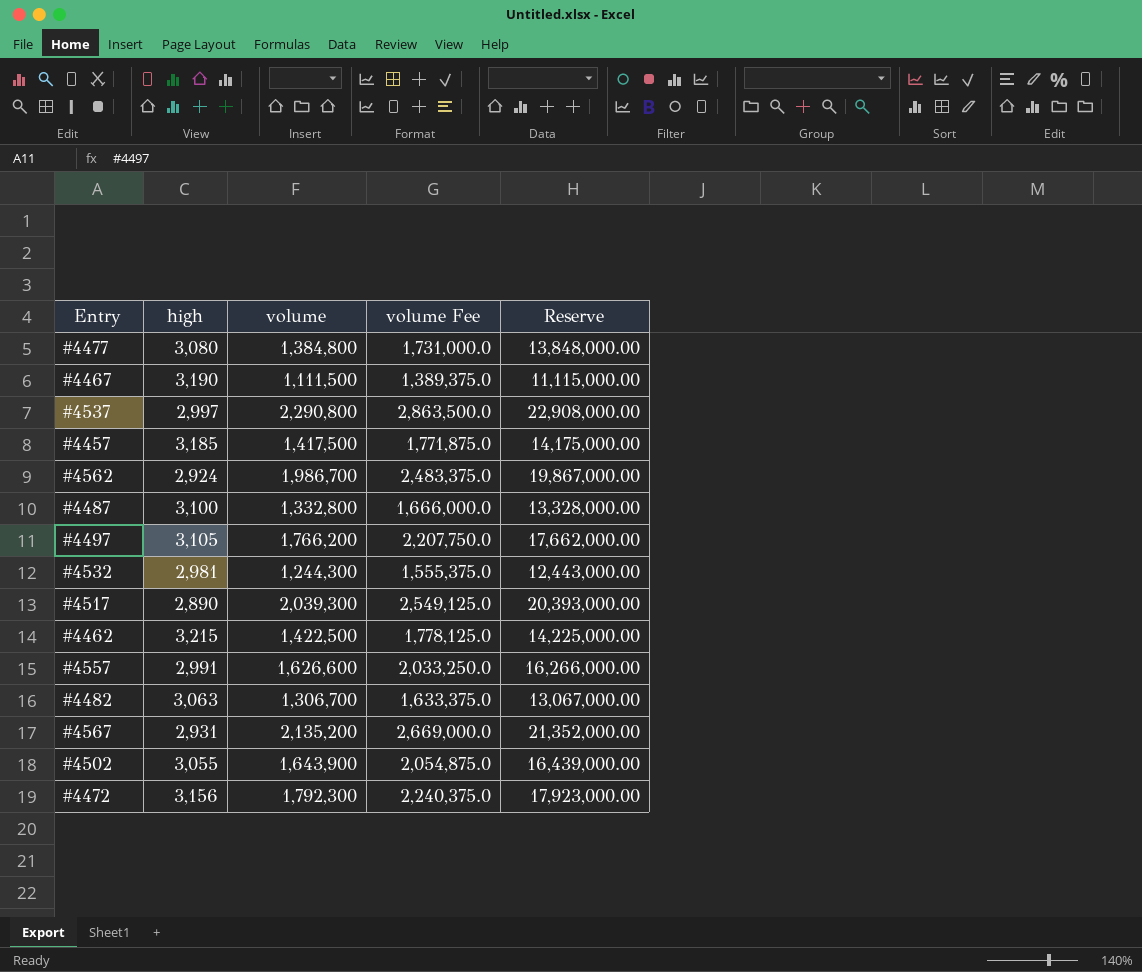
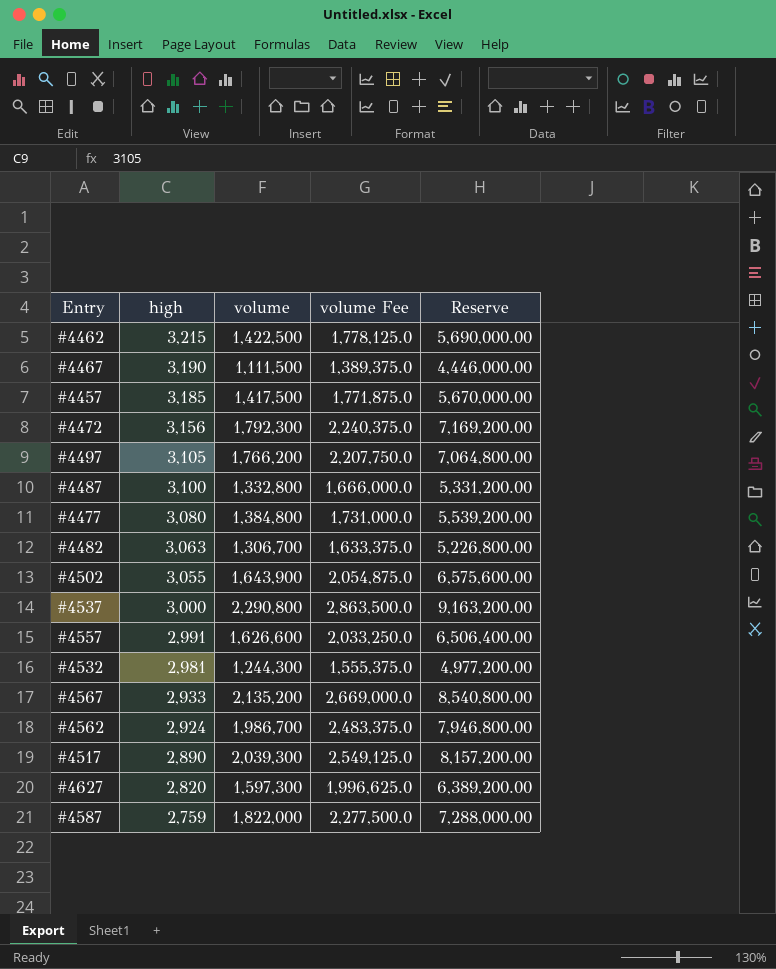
row order: none -> high descending
column Reserve | formula: [volume] * 10 -> [volume] * 4
#4537 | high: 2,997 -> 3,000
#4567 | high: 2,931 -> 2,933
row #4627: none -> 2,820 | 1,597,300 | 1,996,625.0 | 6,389,200.00
row #4587: none -> 2,759 | 1,822,000 | 2,277,500.0 | 7,288,000.00

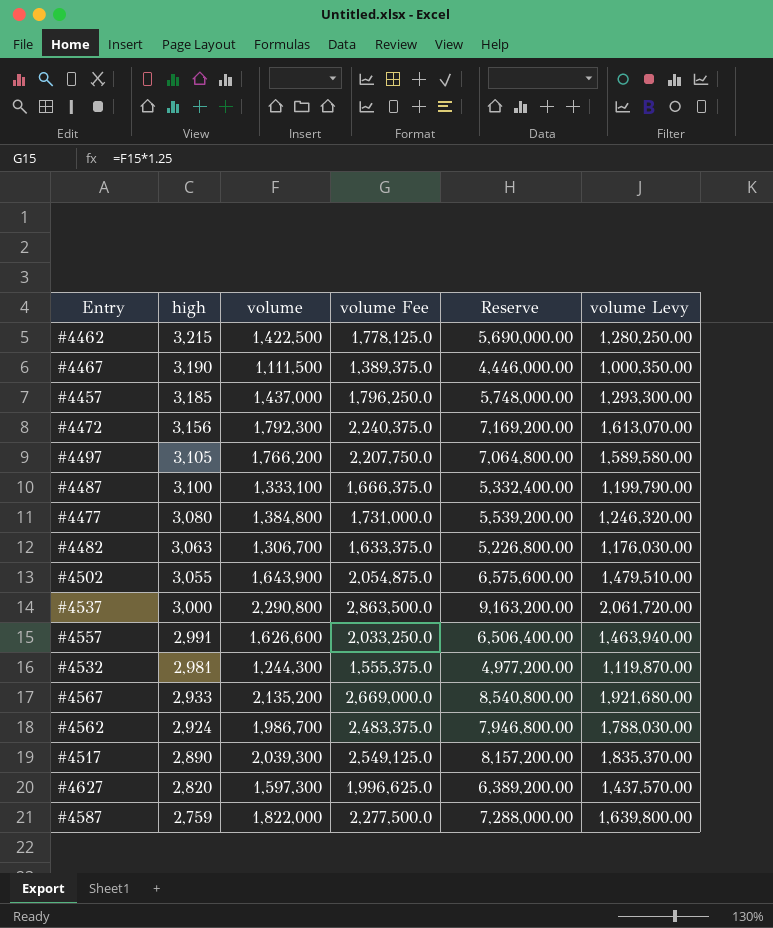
column volume Levy | formula: none -> [volume] * 0.9
#4457 | volume: 1,417,500 -> 1,437,000
#4457 | volume Fee: 1,771,875.0 -> 1,796,250.0
#4457 | Reserve: 5,670,000.00 -> 5,748,000.00
#4487 | volume: 1,332,800 -> 1,333,100
#4487 | volume Fee: 1,666,000.0 -> 1,666,375.0
#4487 | Reserve: 5,331,200.00 -> 5,332,400.00

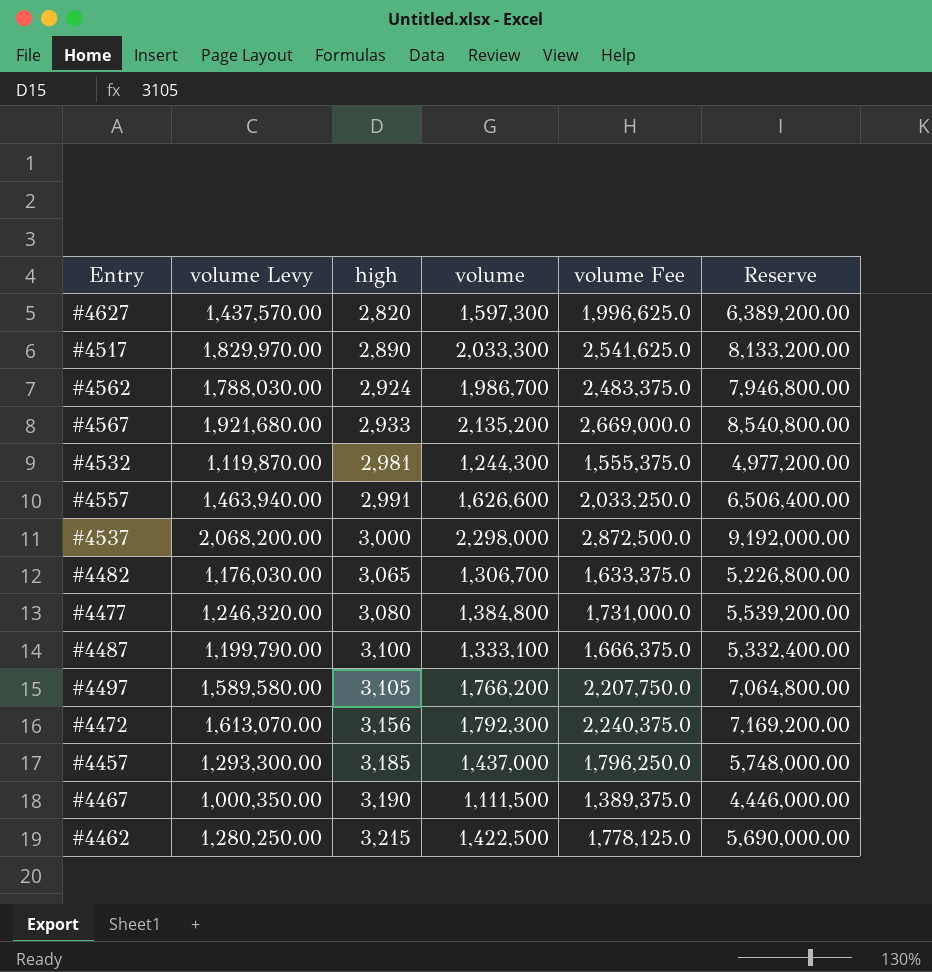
row order: high descending -> high ascending
column volume Levy | position: 6 -> 2
row #4502: 3,055 | 1,643,900 | 2,054,875.0 | 6,575,600.00 | 1,479,510.00 -> none
row #4587: 2,759 | 1,822,000 | 2,277,500.0 | 7,288,000.00 | 1,639,800.00 -> none
#4517 | volume Levy: 1,835,370.00 -> 1,829,970.00
#4517 | volume: 2,039,300 -> 2,033,300
#4517 | volume Fee: 2,549,125.0 -> 2,541,625.0
#4517 | Reserve: 8,157,200.00 -> 8,133,200.00
#4537 | volume Levy: 2,061,720.00 -> 2,068,200.00
#4537 | volume: 2,290,800 -> 2,298,000
#4537 | volume Fee: 2,863,500.0 -> 2,872,500.0
#4537 | Reserve: 9,163,200.00 -> 9,192,000.00
#4482 | high: 3,063 -> 3,065

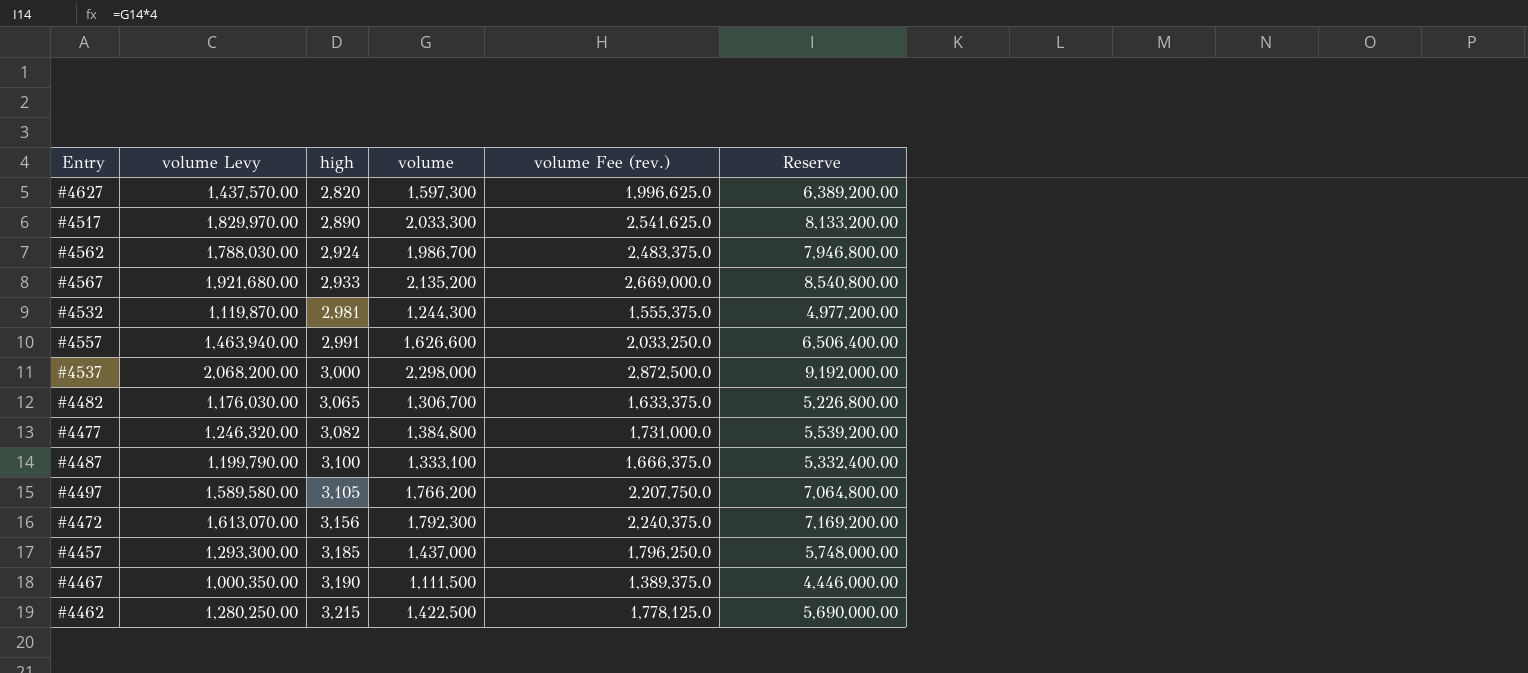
column name: volume Fee -> volume Fee (rev.)
#4477 | high: 3,080 -> 3,082

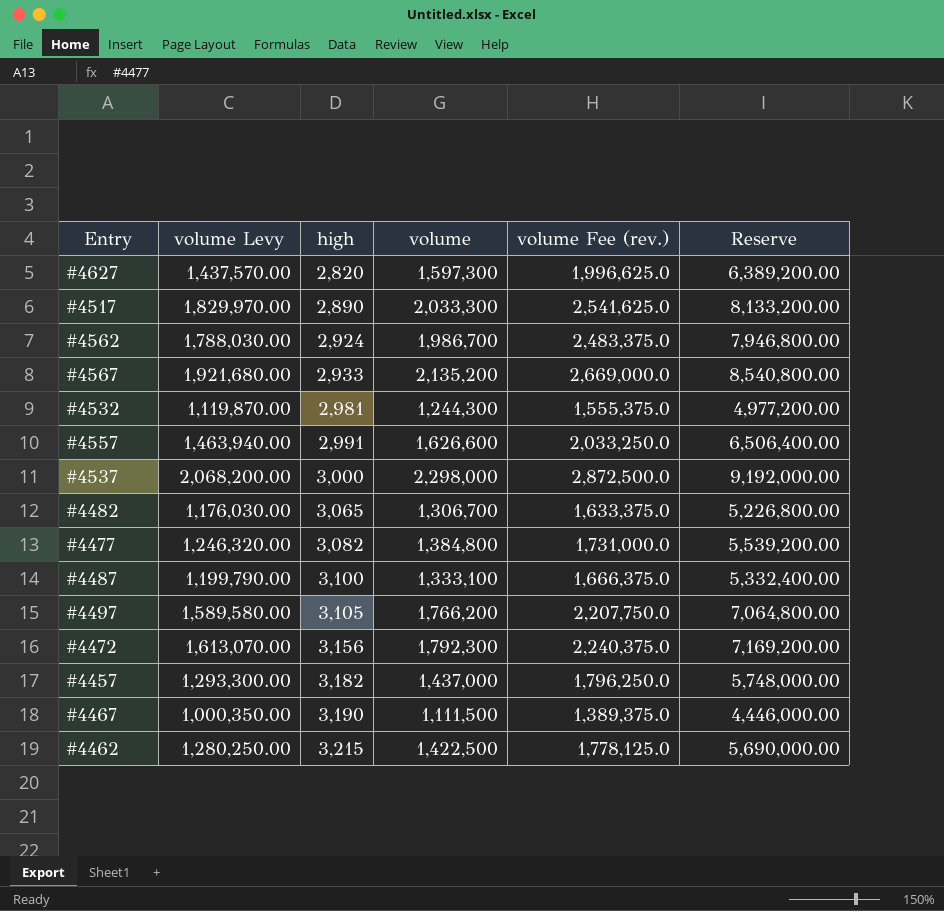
#4457 | high: 3,185 -> 3,182

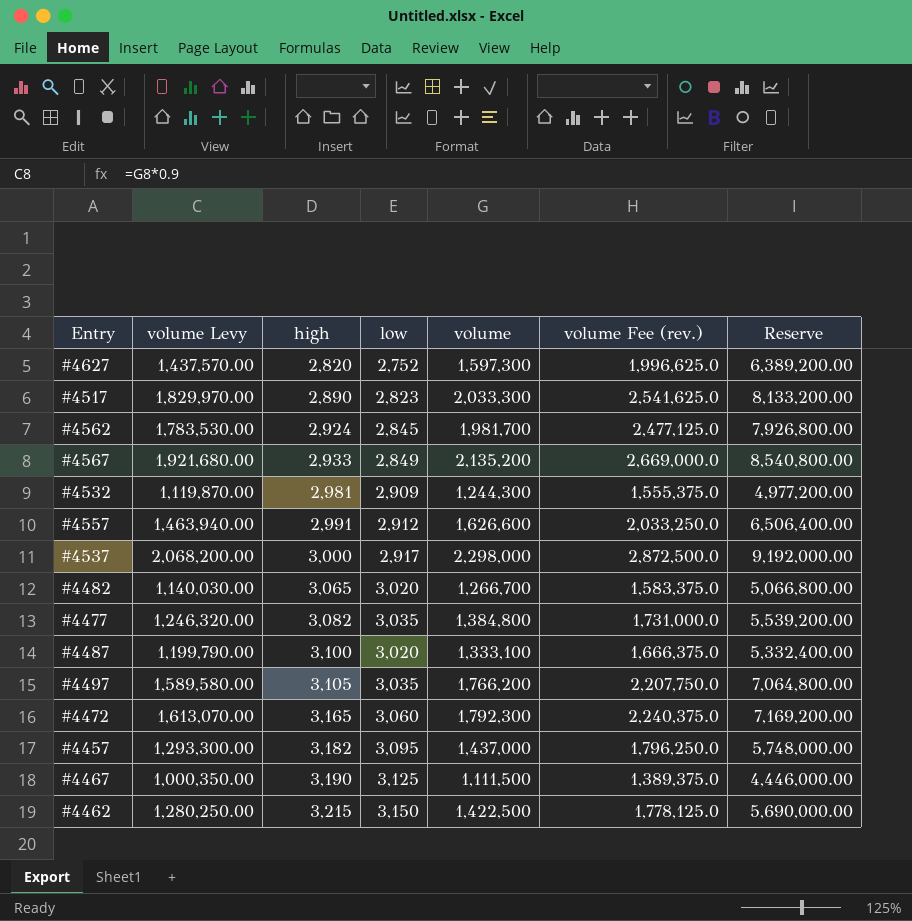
column low | position: none -> 4
#4562 | volume Levy: 1,788,030.00 -> 1,783,530.00
#4562 | volume: 1,986,700 -> 1,981,700
#4562 | volume Fee (rev.): 2,483,375.0 -> 2,477,125.0
#4562 | Reserve: 7,946,800.00 -> 7,926,800.00
#4482 | volume Levy: 1,176,030.00 -> 1,140,030.00
#4482 | volume: 1,306,700 -> 1,266,700
#4482 | volume Fee (rev.): 1,633,375.0 -> 1,583,375.0
#4482 | Reserve: 5,226,800.00 -> 5,066,800.00
#4472 | high: 3,156 -> 3,165

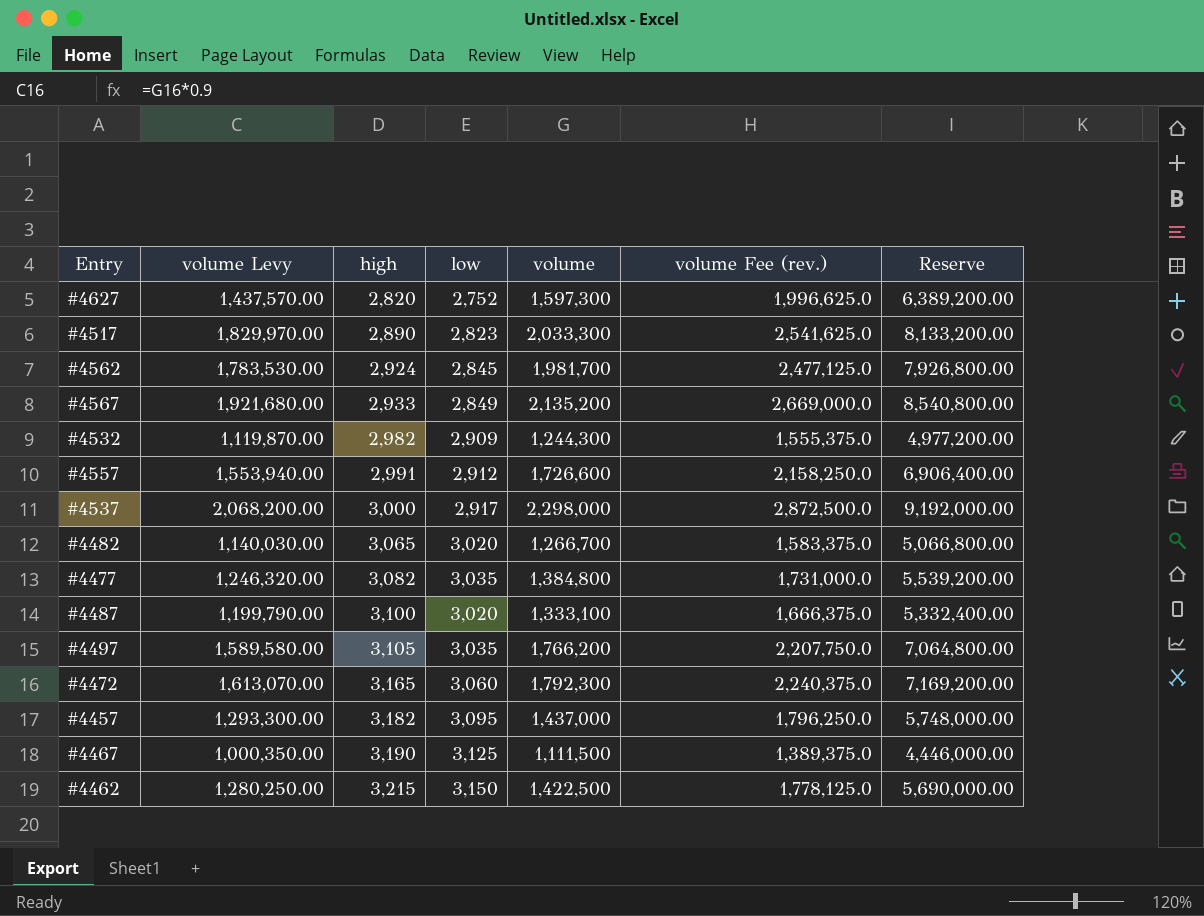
#4532 | high: 2,981 -> 2,982
#4557 | volume Levy: 1,463,940.00 -> 1,553,940.00
#4557 | volume: 1,626,600 -> 1,726,600
#4557 | volume Fee (rev.): 2,033,250.0 -> 2,158,250.0
#4557 | Reserve: 6,506,400.00 -> 6,906,400.00

